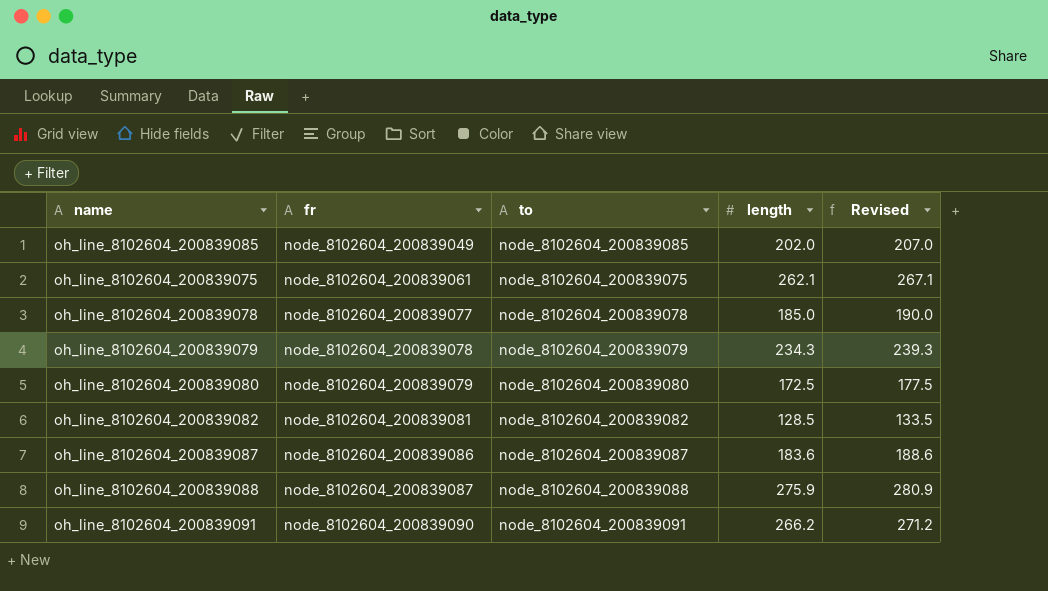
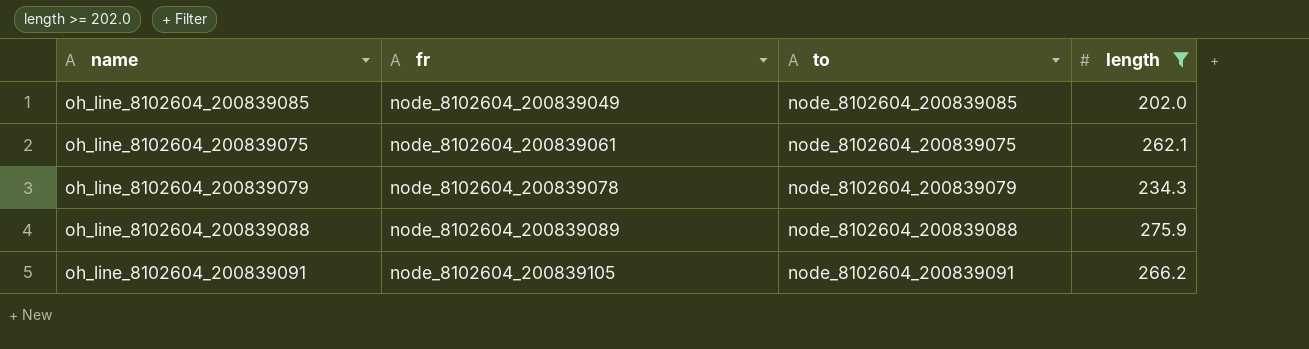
filter: none -> length >= 202.0
column Revised | formula: [length] + 5 -> none
oh_line_8102604_200839088 | fr: node_8102604_200839087 -> node_8102604_200839089
oh_line_8102604_200839091 | fr: node_8102604_200839090 -> node_8102604_200839105

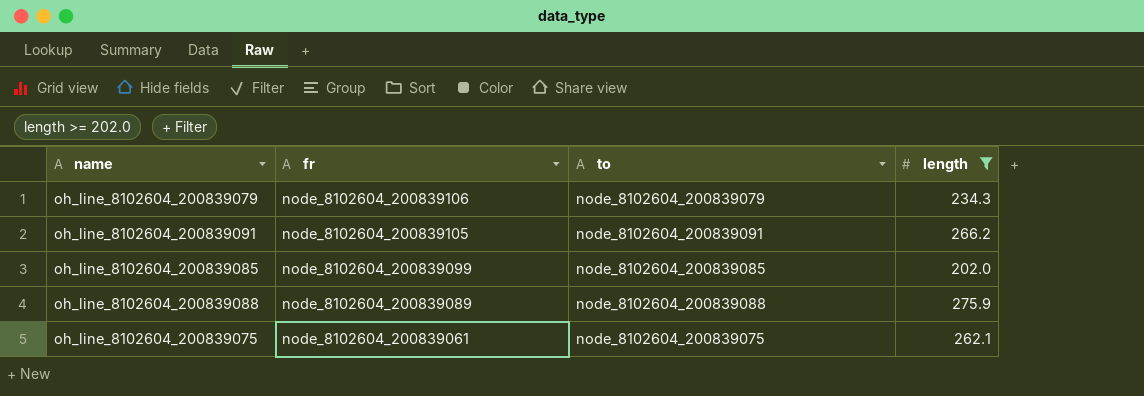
row order: fr ascending -> fr descending
oh_line_8102604_200839079 | fr: node_8102604_200839078 -> node_8102604_200839106
oh_line_8102604_200839085 | fr: node_8102604_200839049 -> node_8102604_200839099

